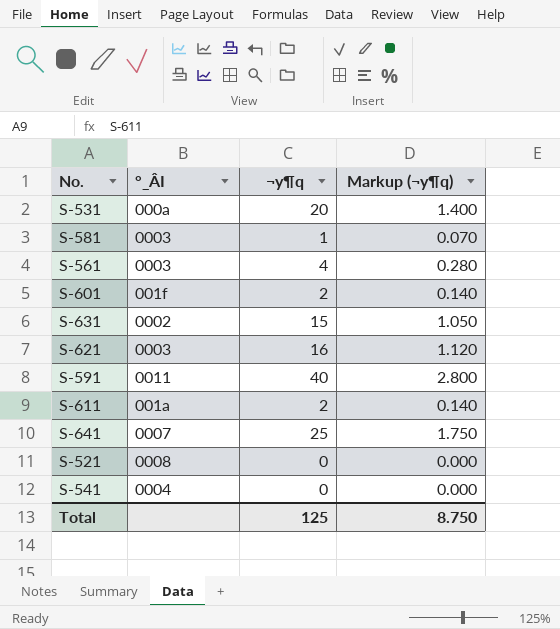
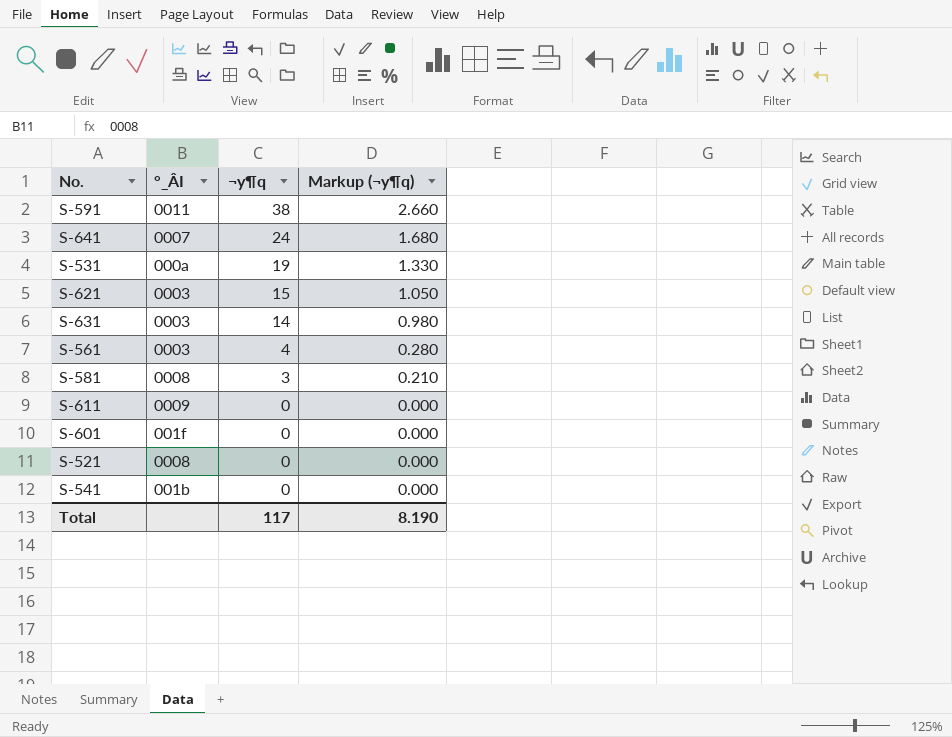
row order: none -> ¬y¶q descending
S-591 | ¬y¶q: 40 -> 38
S-591 | Markup (¬y¶q): 2.800 -> 2.660
S-641 | ¬y¶q: 25 -> 24
S-641 | Markup (¬y¶q): 1.750 -> 1.680
S-531 | ¬y¶q: 20 -> 19
S-531 | Markup (¬y¶q): 1.400 -> 1.330
S-621 | ¬y¶q: 16 -> 15
S-621 | Markup (¬y¶q): 1.120 -> 1.050
S-631 | °_ÂI: 0002 -> 0003
S-631 | ¬y¶q: 15 -> 14
S-631 | Markup (¬y¶q): 1.050 -> 0.980
S-581 | °_ÂI: 0003 -> 0008
S-581 | ¬y¶q: 1 -> 3
S-581 | Markup (¬y¶q): 0.070 -> 0.210
S-611 | °_ÂI: 001a -> 0009
S-611 | ¬y¶q: 2 -> 0
S-611 | Markup (¬y¶q): 0.140 -> 0.000
S-601 | ¬y¶q: 2 -> 0
S-601 | Markup (¬y¶q): 0.140 -> 0.000
S-541 | °_ÂI: 0004 -> 001b
Total | ¬y¶q: 125 -> 117
Total | Markup (¬y¶q): 8.750 -> 8.190

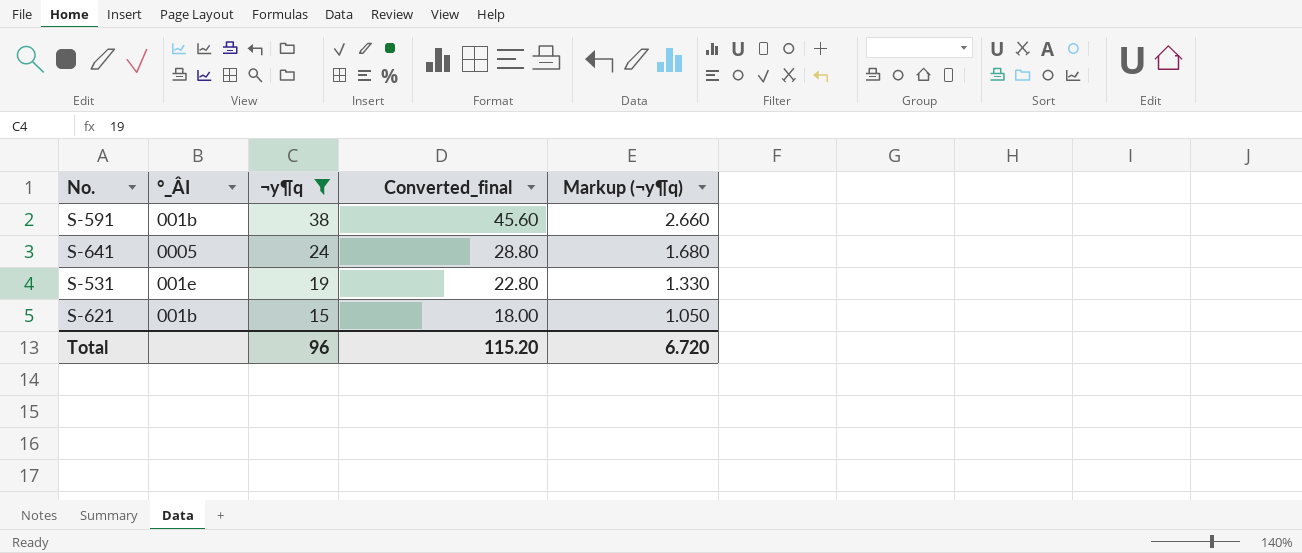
filter: none -> ¬y¶q >= 15
column Converted_final | formula: none -> [¬y¶q] * 1.2
S-591 | °_ÂI: 0011 -> 001b
S-641 | °_ÂI: 0007 -> 0005
S-531 | °_ÂI: 000a -> 001e
S-621 | °_ÂI: 0003 -> 001b
Total | ¬y¶q: 117 -> 96
Total | Markup (¬y¶q): 8.190 -> 6.720

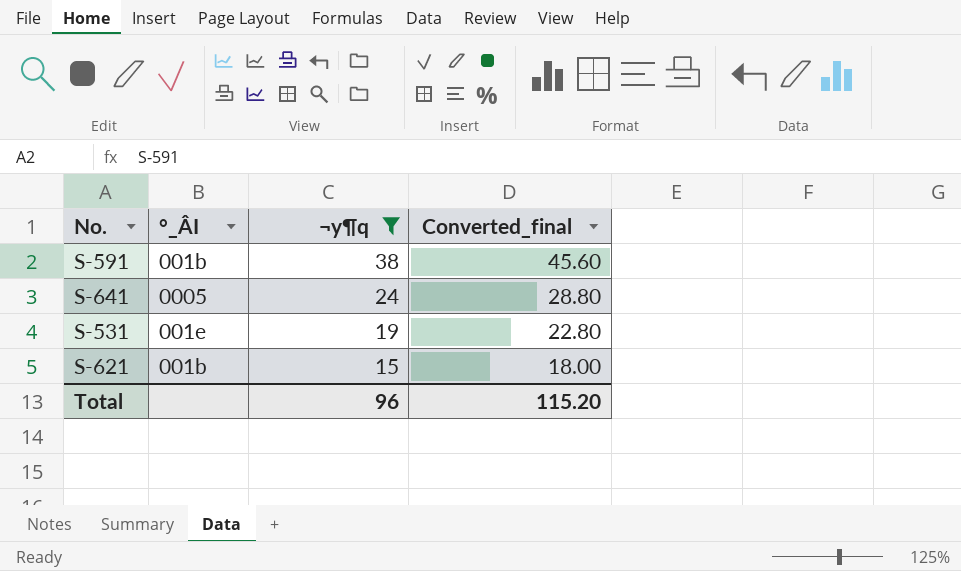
column Markup (¬y¶q) | formula: [¬y¶q] * 0.07 -> none

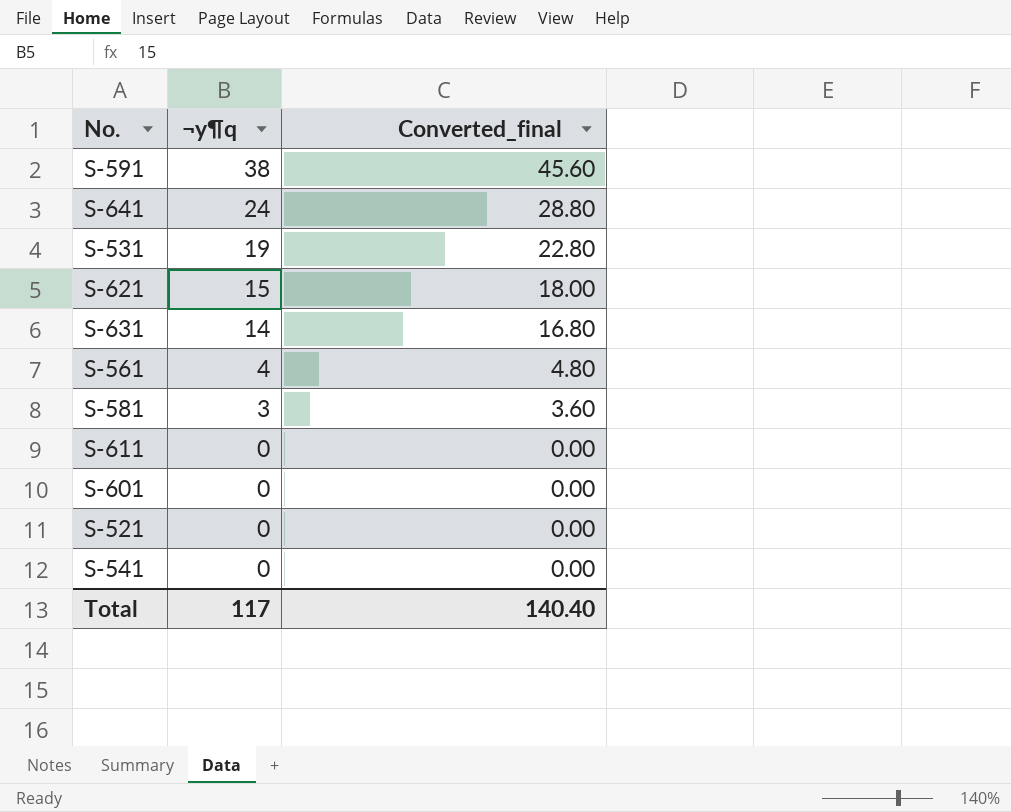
filter: ¬y¶q >= 15 -> none
column °_ÂI | position: 2 -> none
Total | ¬y¶q: 96 -> 117
Total | Converted_final: 115.20 -> 140.40

